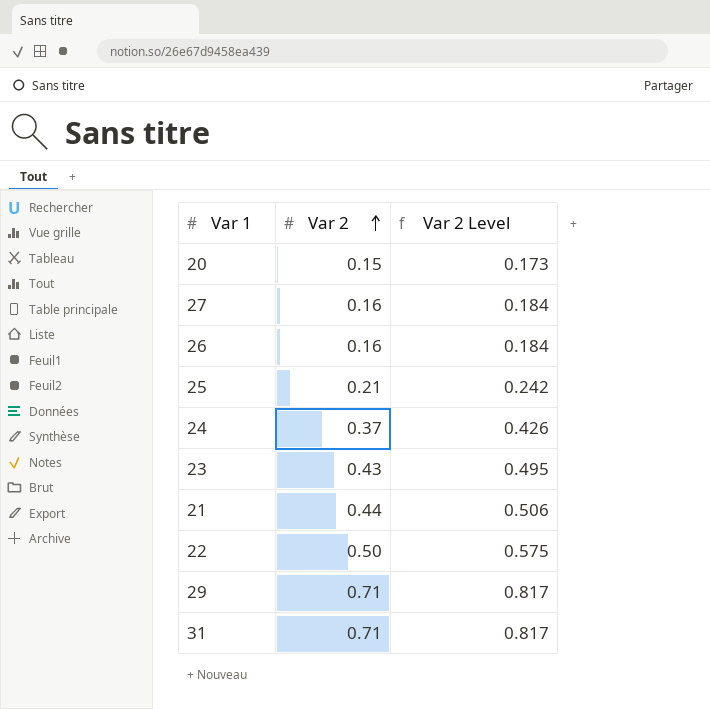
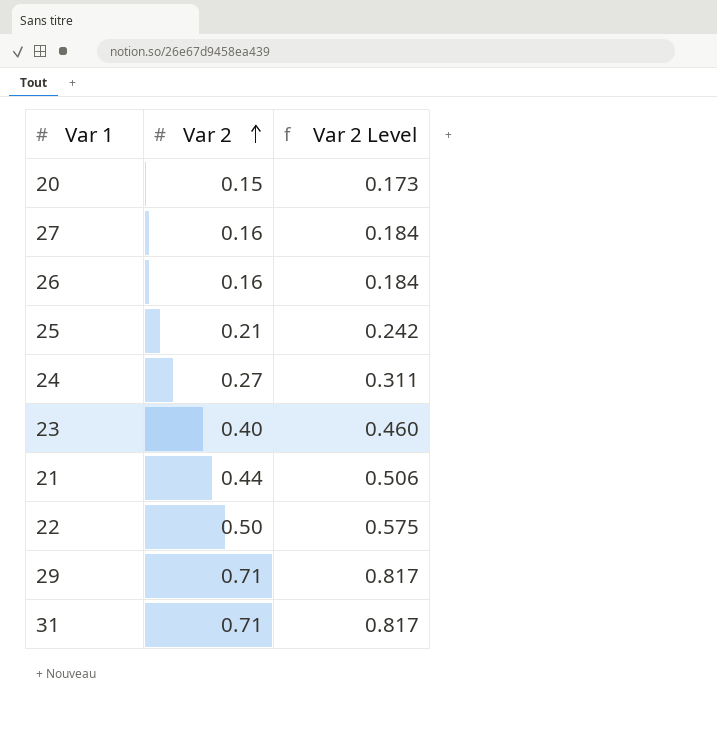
24 | Var 2: 0.37 -> 0.27
24 | Var 2 Level: 0.426 -> 0.311
23 | Var 2: 0.43 -> 0.40
23 | Var 2 Level: 0.495 -> 0.460

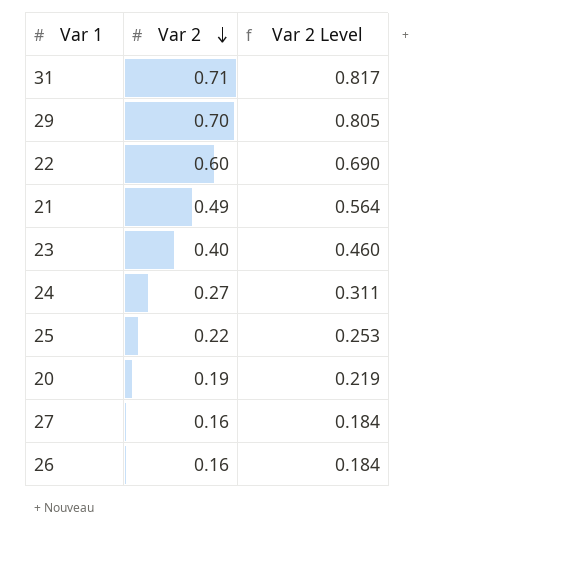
row order: Var 2 ascending -> Var 2 descending
29 | Var 2: 0.71 -> 0.70
29 | Var 2 Level: 0.817 -> 0.805
22 | Var 2: 0.50 -> 0.60
22 | Var 2 Level: 0.575 -> 0.690
21 | Var 2: 0.44 -> 0.49
21 | Var 2 Level: 0.506 -> 0.564
25 | Var 2: 0.21 -> 0.22
25 | Var 2 Level: 0.242 -> 0.253
20 | Var 2: 0.15 -> 0.19
20 | Var 2 Level: 0.173 -> 0.219

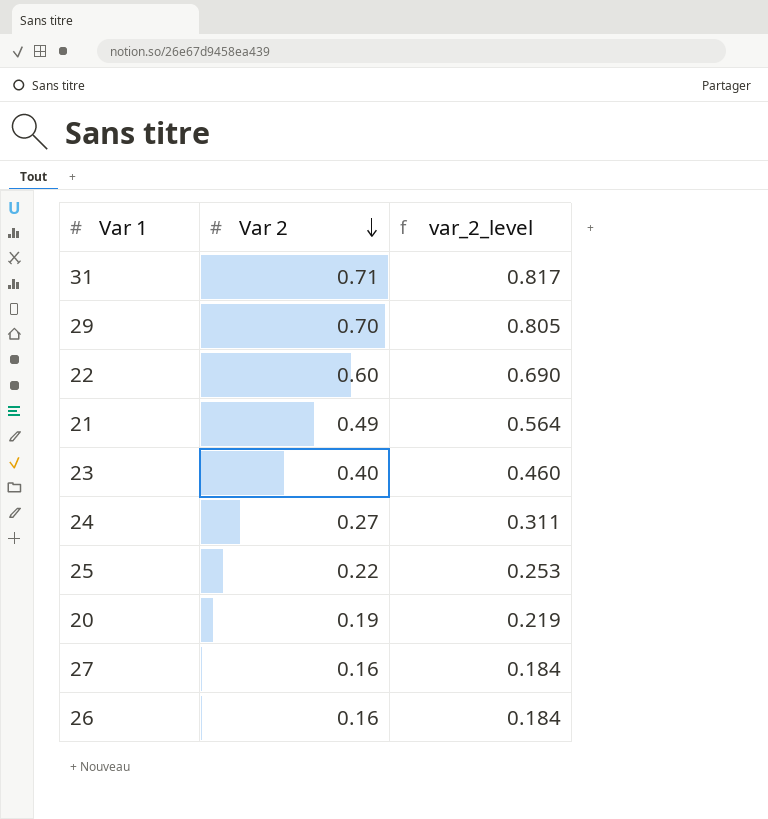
column name: Var 2 Level -> var_2_level

